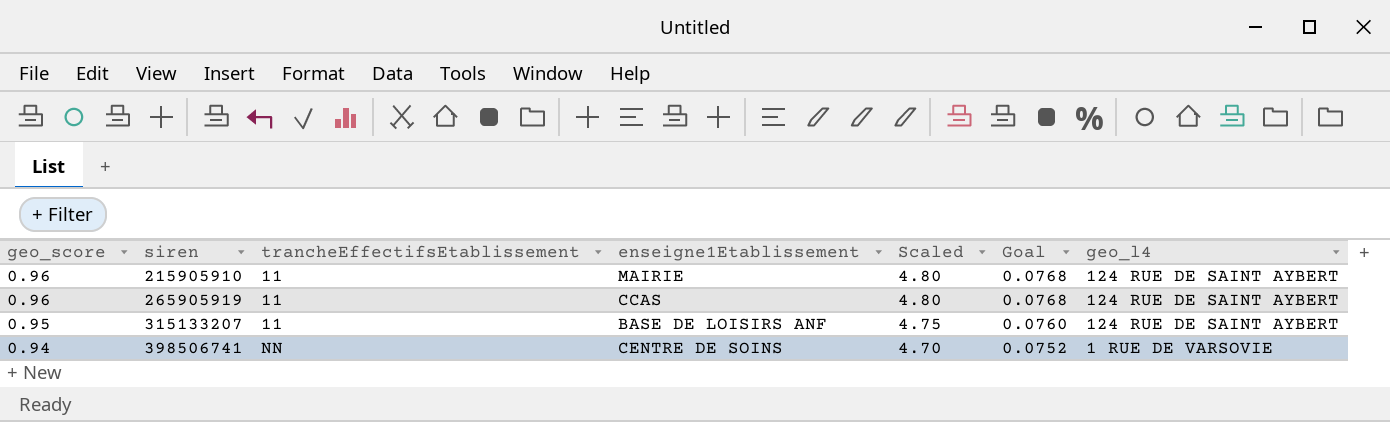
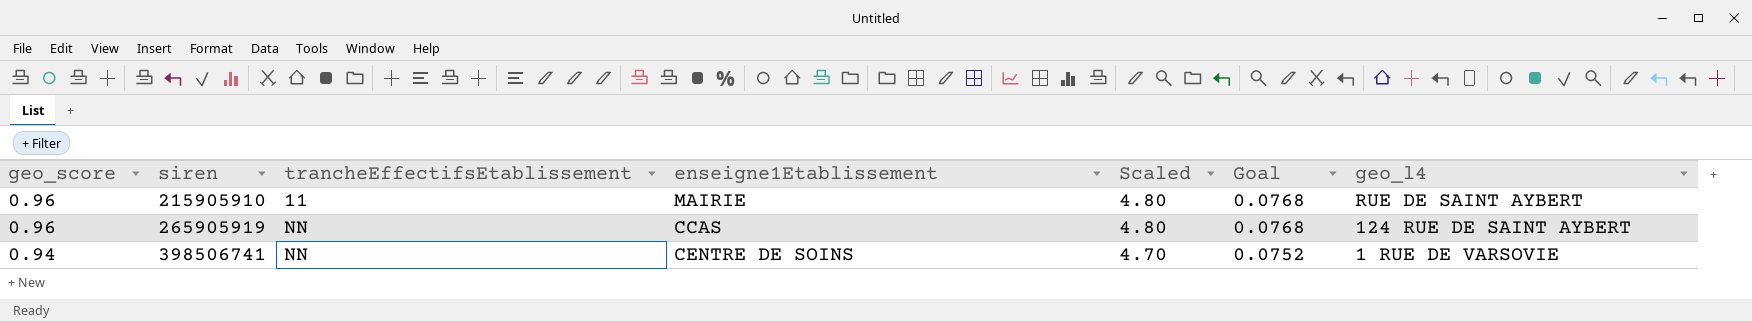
row 315133207: 0.95 | 11 | BASE DE LOISIRS ANF | 4.75 | 0.0760 | 124 RUE DE SAINT AYBERT -> none
215905910 | geo_l4: 124 RUE DE SAINT AYBERT -> RUE DE SAINT AYBERT
265905919 | trancheEffectifsEtablissement: 11 -> NN

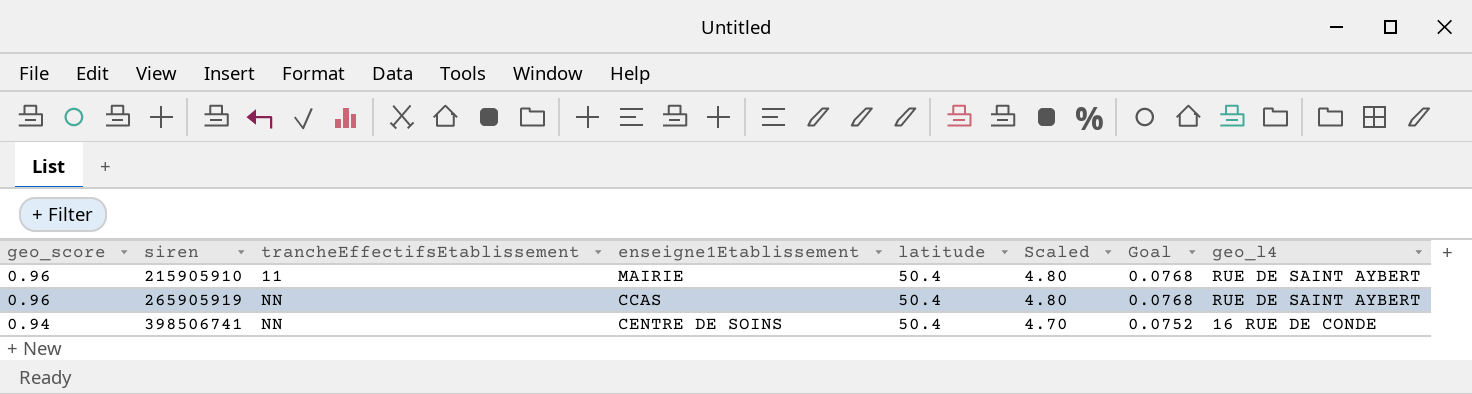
column latitude | position: none -> 5
265905919 | geo_l4: 124 RUE DE SAINT AYBERT -> RUE DE SAINT AYBERT
398506741 | geo_l4: 1 RUE DE VARSOVIE -> 16 RUE DE CONDE

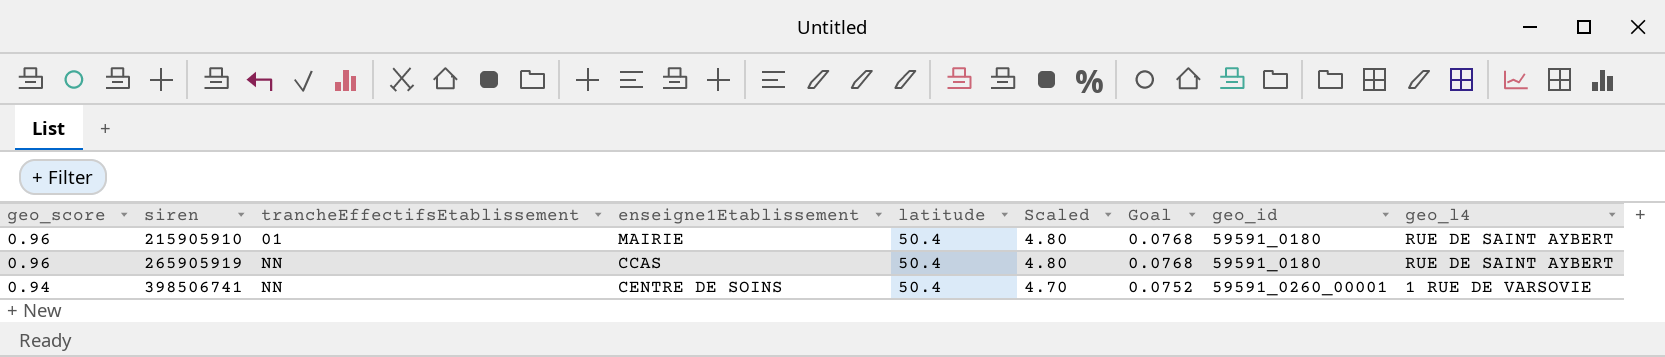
column geo_id | position: none -> 8
215905910 | trancheEffectifsEtablissement: 11 -> 01
398506741 | geo_l4: 16 RUE DE CONDE -> 1 RUE DE VARSOVIE

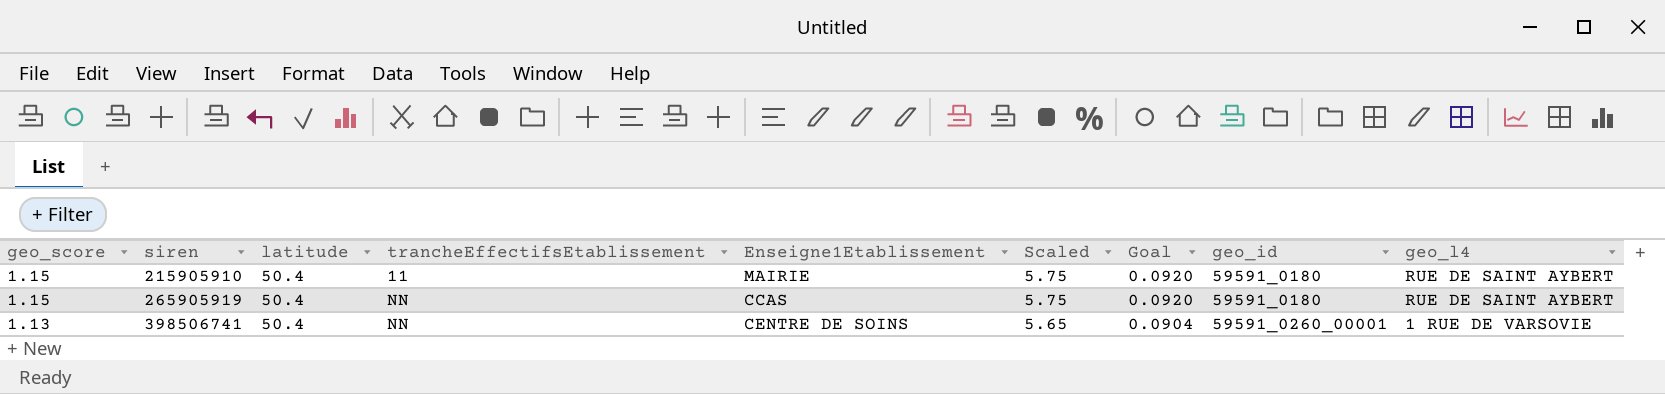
column latitude | position: 5 -> 3
column name: enseigne1Etablissement -> Enseigne1Etablissement
215905910 | geo_score: 0.96 -> 1.15
215905910 | trancheEffectifsEtablissement: 01 -> 11
215905910 | Scaled: 4.80 -> 5.75
215905910 | Goal: 0.0768 -> 0.0920
265905919 | geo_score: 0.96 -> 1.15
265905919 | Scaled: 4.80 -> 5.75
265905919 | Goal: 0.0768 -> 0.0920
398506741 | geo_score: 0.94 -> 1.13
398506741 | Scaled: 4.70 -> 5.65
398506741 | Goal: 0.0752 -> 0.0904

